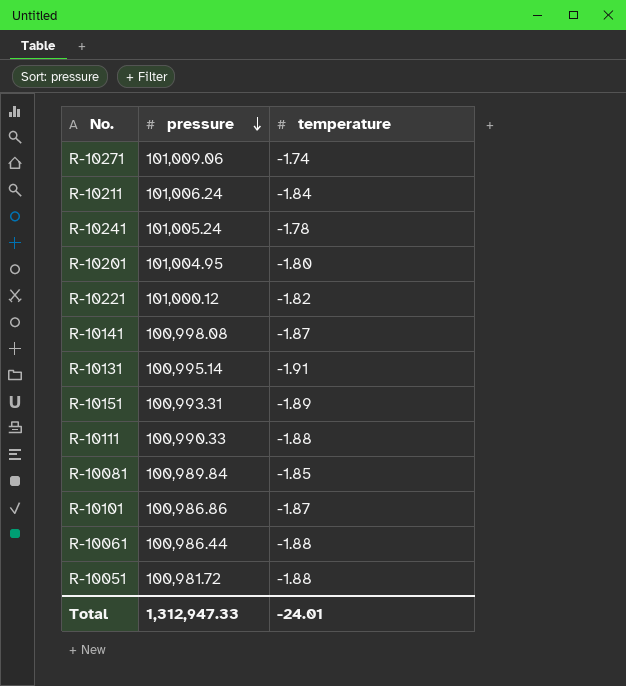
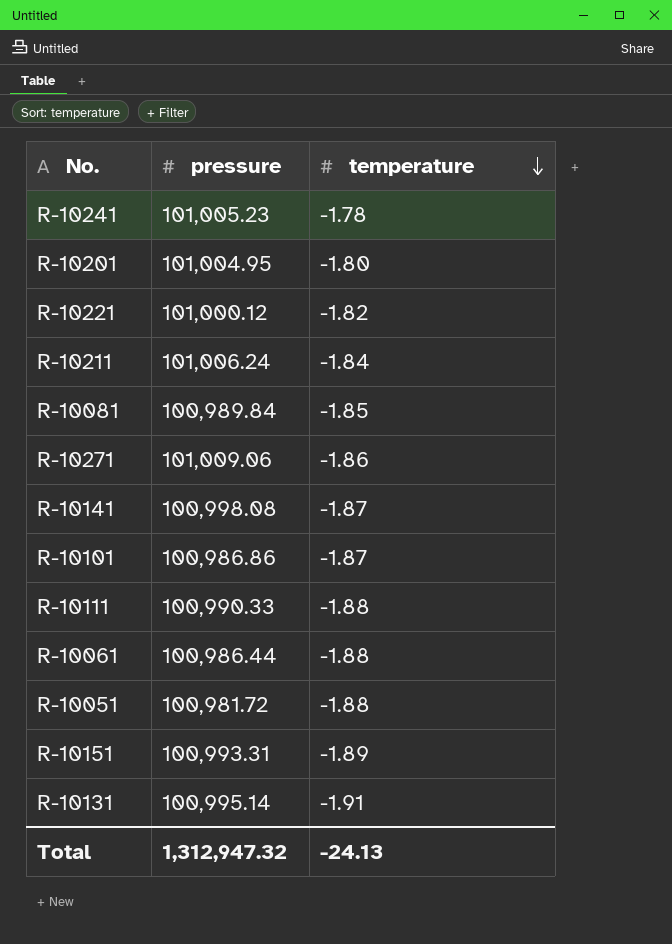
row order: pressure descending -> temperature descending
R-10241 | pressure: 101,005.24 -> 101,005.23
R-10271 | temperature: -1.74 -> -1.86
Total | pressure: 1,312,947.33 -> 1,312,947.32
Total | temperature: -24.01 -> -24.13

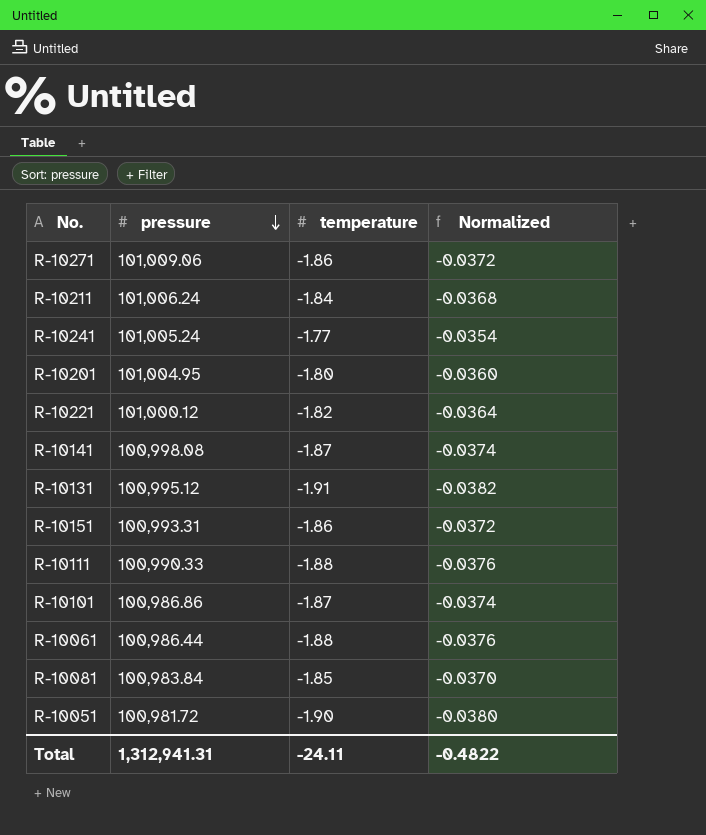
row order: temperature descending -> pressure descending
column Normalized | formula: none -> [temperature] * 0.02
R-10241 | pressure: 101,005.23 -> 101,005.24
R-10241 | temperature: -1.78 -> -1.77
R-10131 | pressure: 100,995.14 -> 100,995.12
R-10151 | temperature: -1.89 -> -1.86
R-10081 | pressure: 100,989.84 -> 100,983.84
R-10051 | temperature: -1.88 -> -1.90
Total | pressure: 1,312,947.32 -> 1,312,941.31
Total | temperature: -24.13 -> -24.11

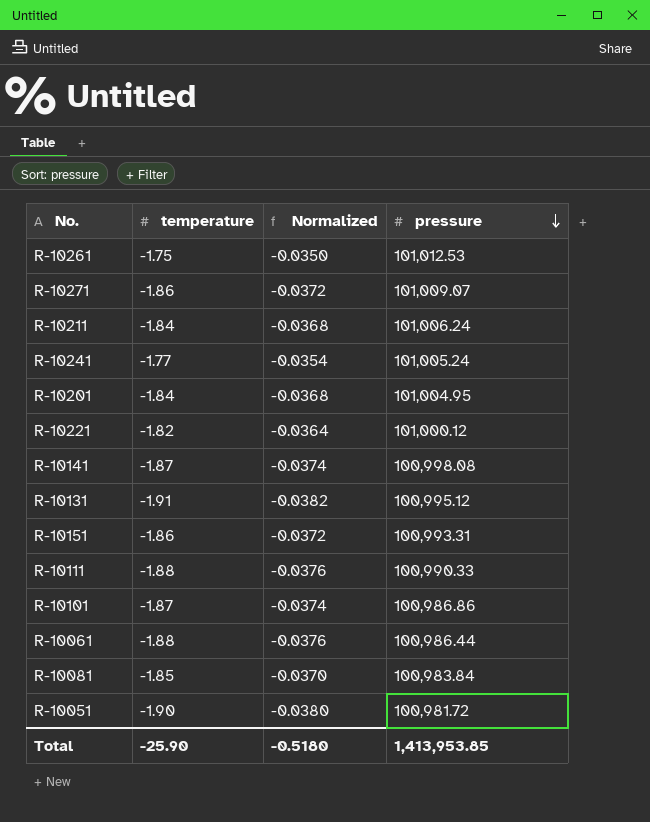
column pressure | position: 2 -> 4
row R-10261: none -> -1.75 | -0.0350 | 101,012.53
R-10271 | pressure: 101,009.06 -> 101,009.07
R-10201 | temperature: -1.80 -> -1.84
R-10201 | Normalized: -0.0360 -> -0.0368
Total | temperature: -24.11 -> -25.90
Total | Normalized: -0.4822 -> -0.5180
Total | pressure: 1,312,941.31 -> 1,413,953.85

